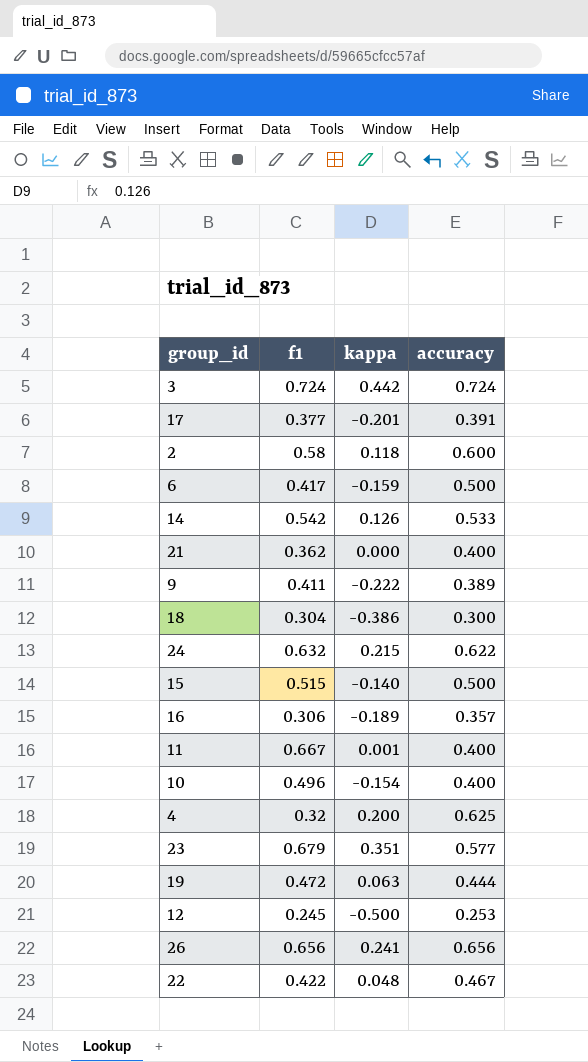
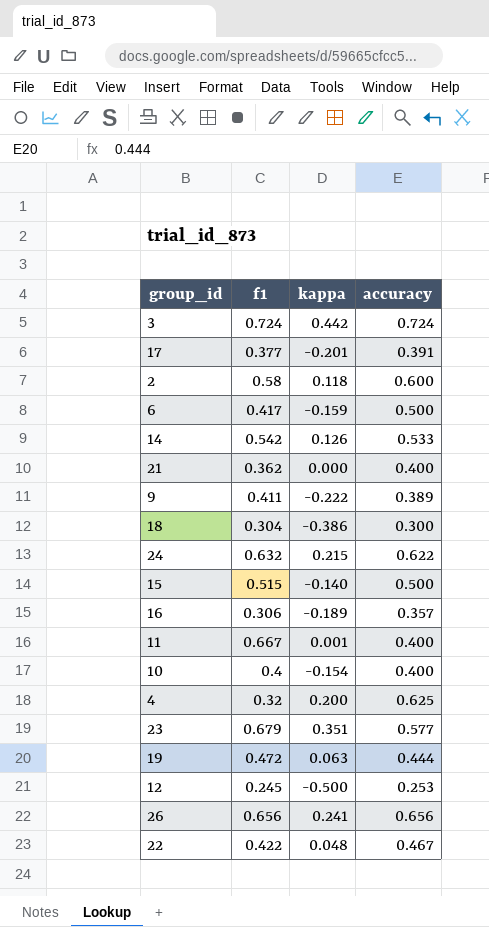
10 | f1: 0.496 -> 0.4

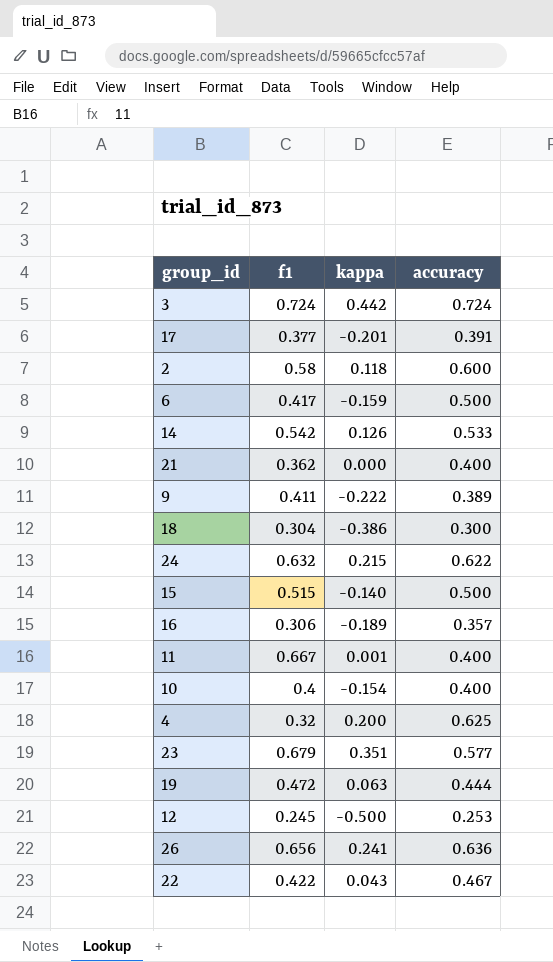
26 | accuracy: 0.656 -> 0.636
22 | kappa: 0.048 -> 0.043

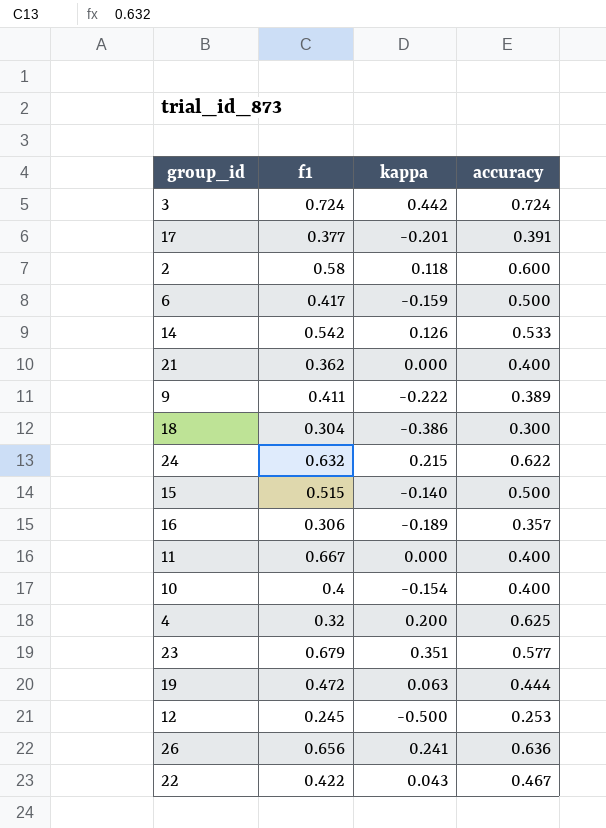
11 | kappa: 0.001 -> 0.000

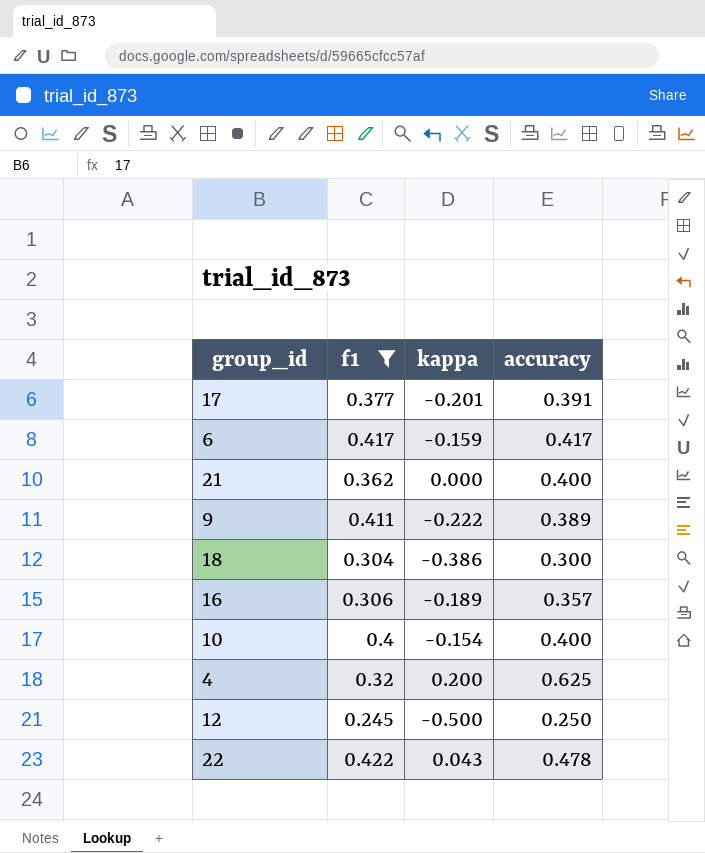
filter: none -> f1 <= 0.422
6 | accuracy: 0.500 -> 0.417
12 | accuracy: 0.253 -> 0.250
22 | accuracy: 0.467 -> 0.478

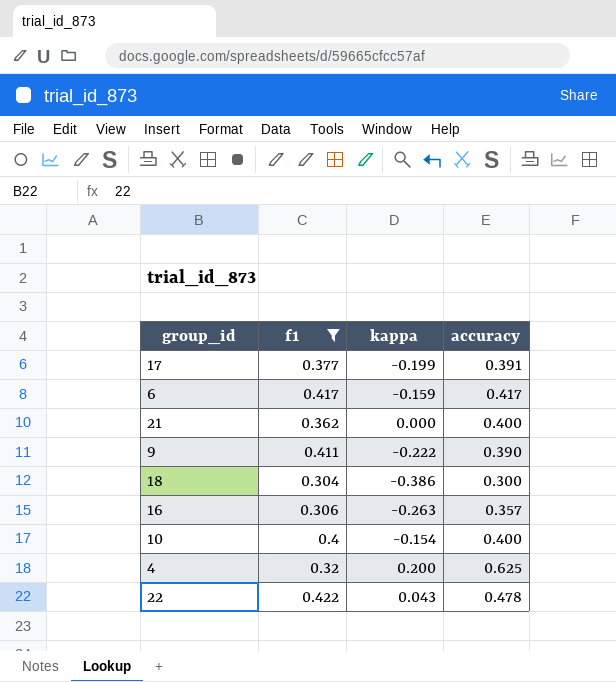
row 12: 0.245 | -0.500 | 0.250 -> none
17 | kappa: -0.201 -> -0.199
9 | accuracy: 0.389 -> 0.390
16 | kappa: -0.189 -> -0.263

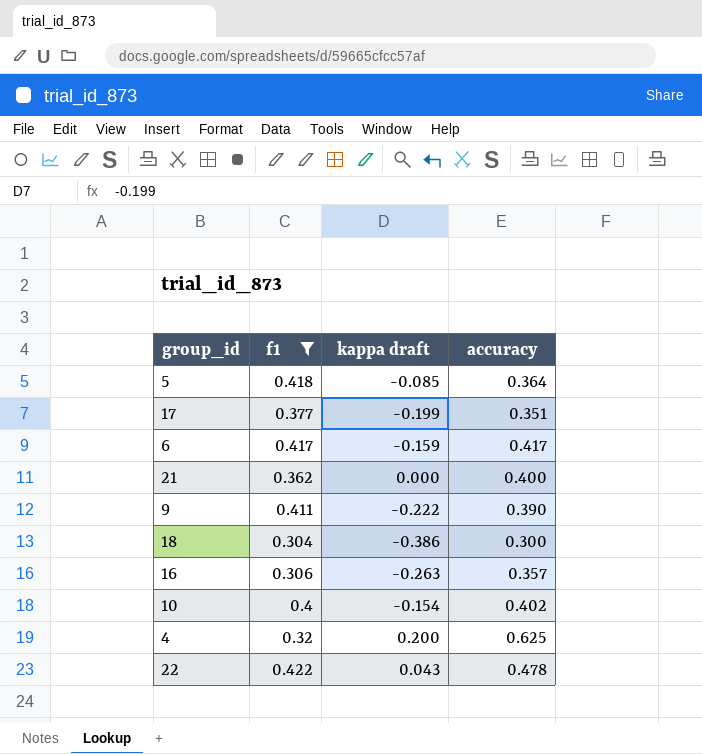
column name: kappa -> kappa draft
row 5: none -> 0.418 | -0.085 | 0.364
17 | accuracy: 0.391 -> 0.351
10 | accuracy: 0.400 -> 0.402

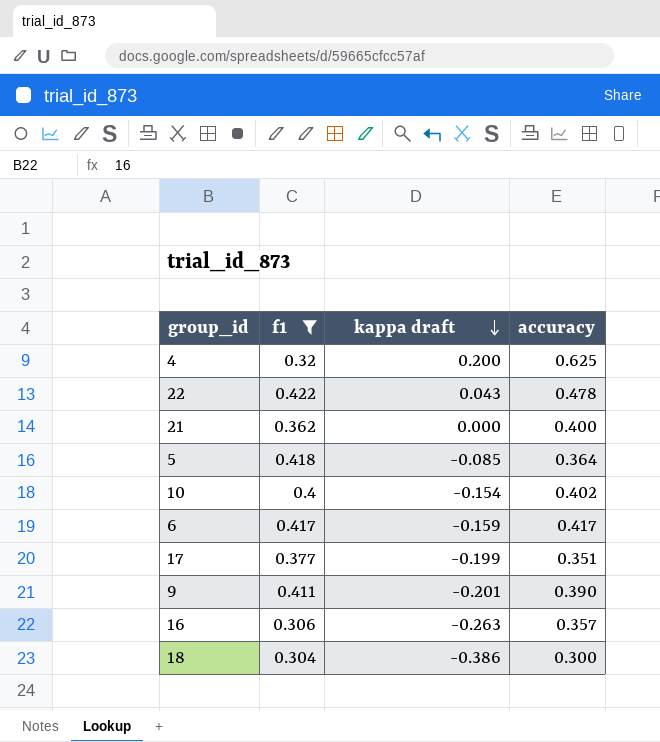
row order: none -> kappa draft descending
9 | kappa draft: -0.222 -> -0.201

